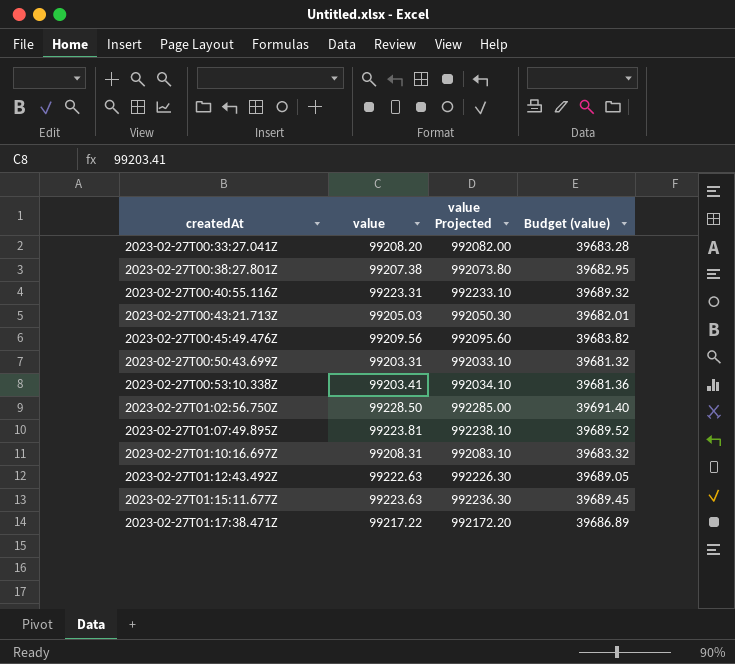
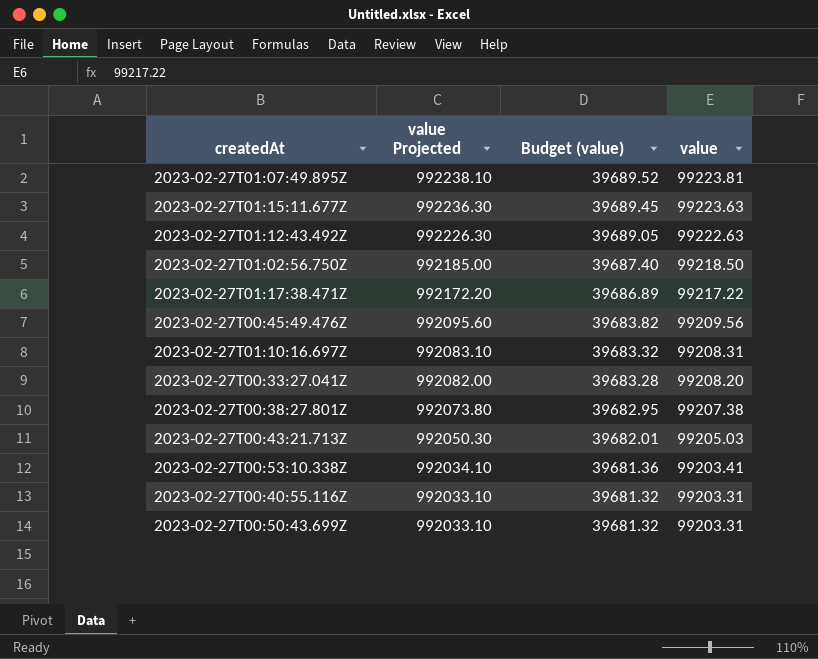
row order: createdAt ascending -> value Projected descending
column value | position: 2 -> 4
2023-02-27T01:02:56.750Z | value Projected: 992285.00 -> 992185.00
2023-02-27T01:02:56.750Z | Budget (value): 39691.40 -> 39687.40
2023-02-27T01:02:56.750Z | value: 99228.50 -> 99218.50
2023-02-27T00:40:55.116Z | value Projected: 992233.10 -> 992033.10
2023-02-27T00:40:55.116Z | Budget (value): 39689.32 -> 39681.32
2023-02-27T00:40:55.116Z | value: 99223.31 -> 99203.31

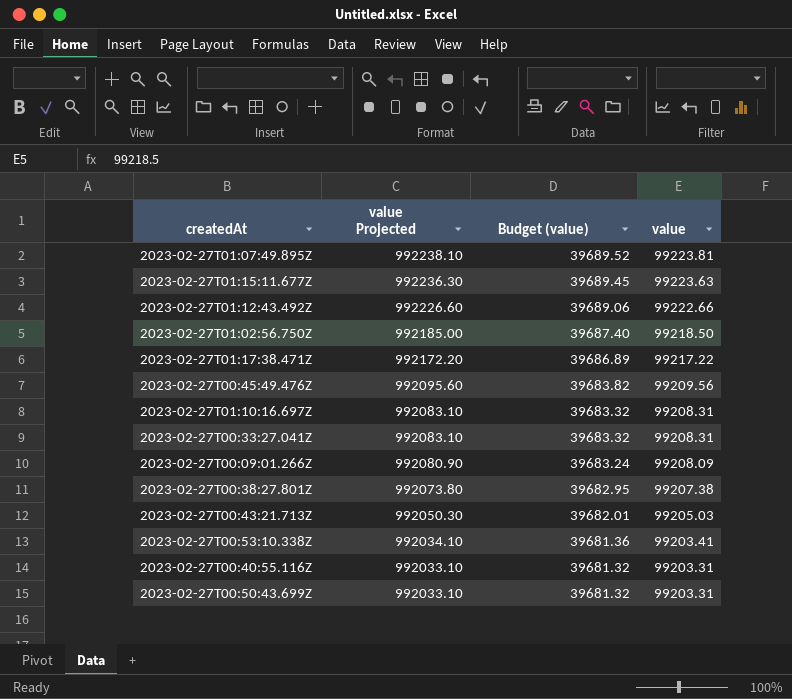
2023-02-27T01:12:43.492Z | value Projected: 992226.30 -> 992226.60
2023-02-27T01:12:43.492Z | Budget (value): 39689.05 -> 39689.06
2023-02-27T01:12:43.492Z | value: 99222.63 -> 99222.66
2023-02-27T00:33:27.041Z | value Projected: 992082.00 -> 992083.10
2023-02-27T00:33:27.041Z | Budget (value): 39683.28 -> 39683.32
2023-02-27T00:33:27.041Z | value: 99208.20 -> 99208.31
row 2023-02-27T00:09:01.266Z: none -> 992080.90 | 39683.24 | 99208.09

